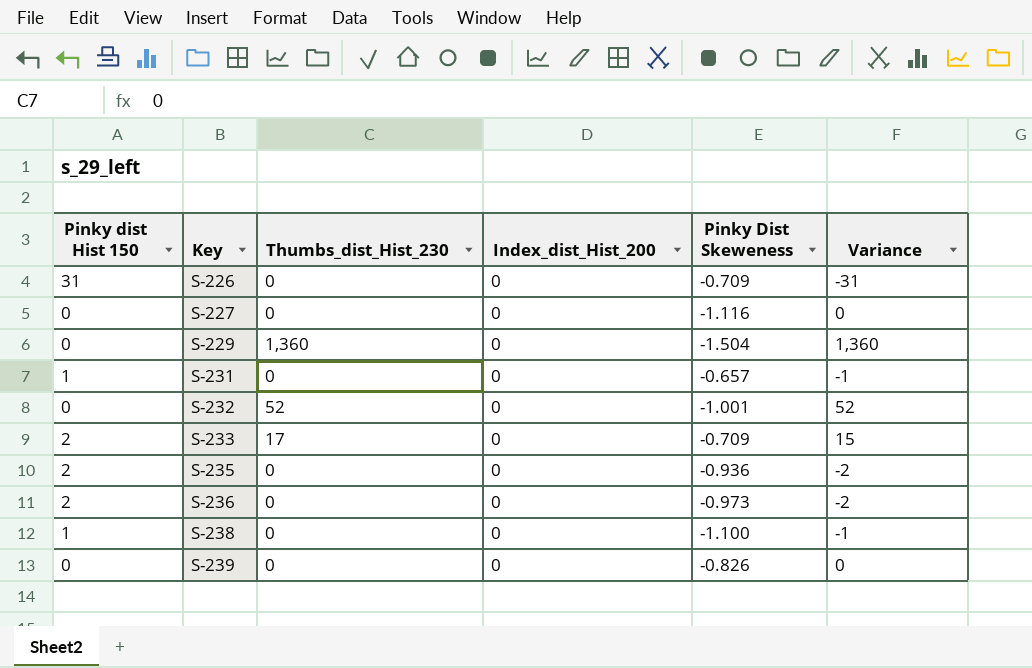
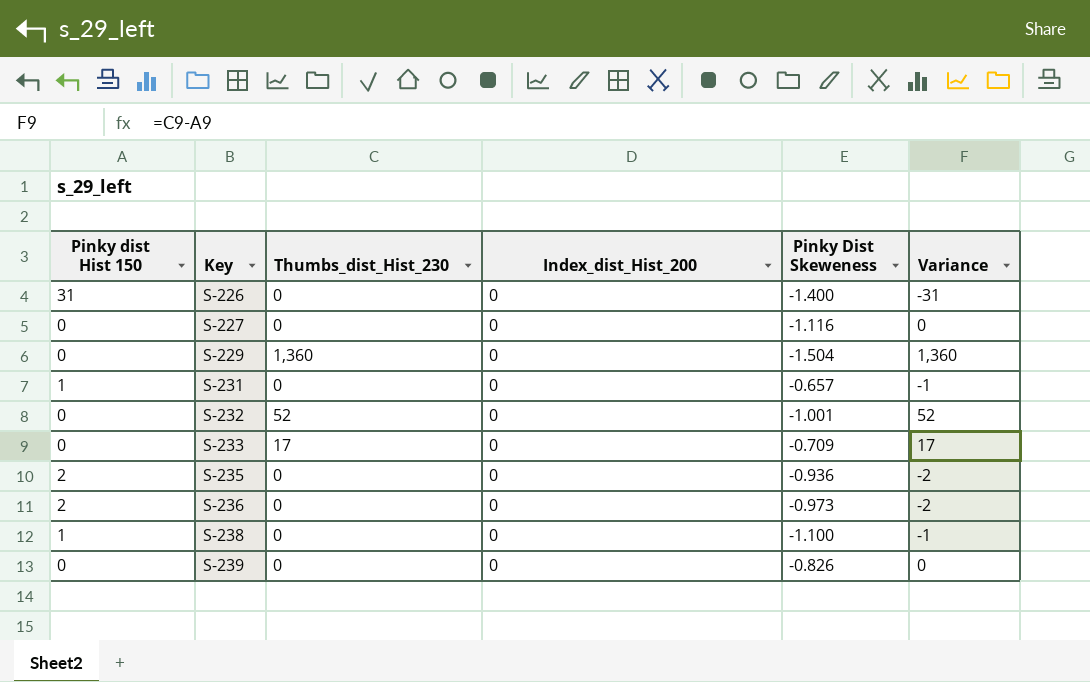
S-226 | Pinky Dist Skeweness: -0.709 -> -1.400
S-233 | Pinky dist Hist 150: 2 -> 0
S-233 | Variance: 15 -> 17

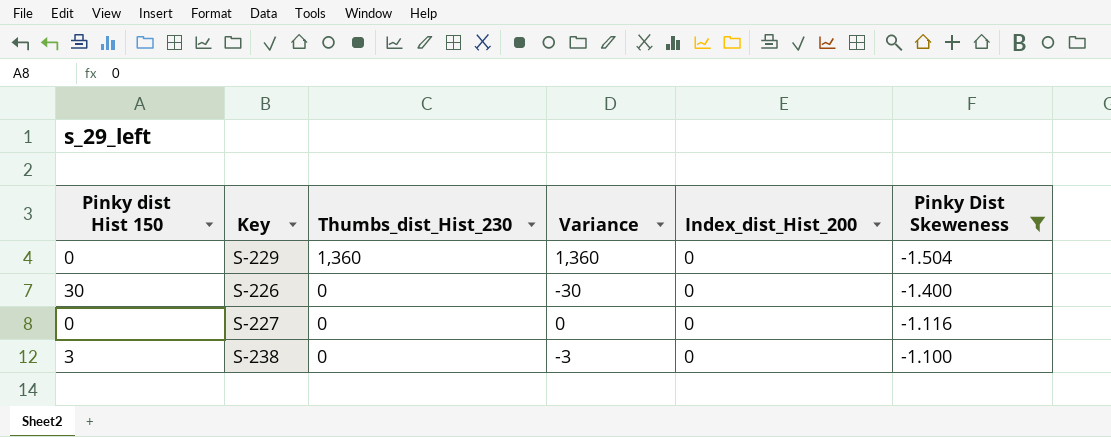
filter: none -> Pinky Dist Skeweness <= -1.100
row order: Key ascending -> Thumbs_dist_Hist_230 descending
column Variance | position: 6 -> 4
S-226 | Pinky dist Hist 150: 31 -> 30
S-226 | Variance: -31 -> -30
S-238 | Pinky dist Hist 150: 1 -> 3
S-238 | Variance: -1 -> -3

